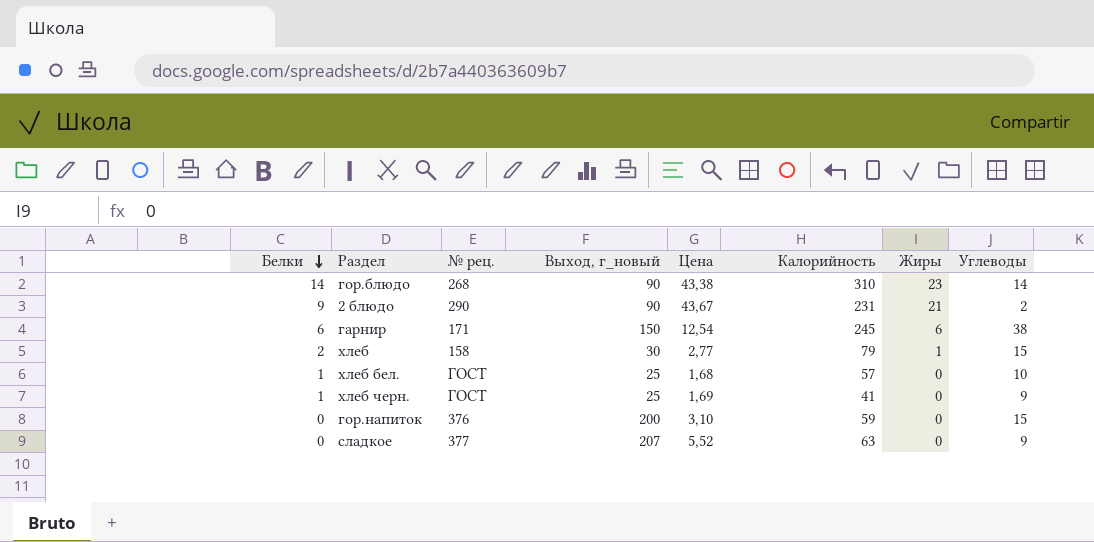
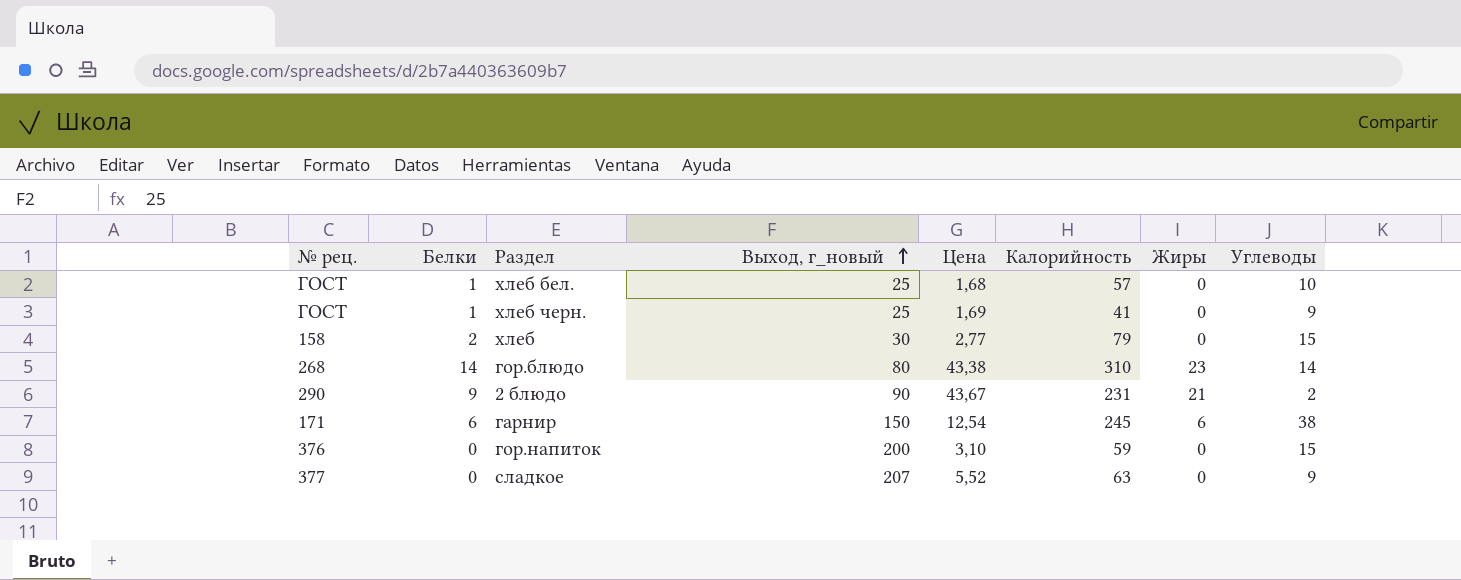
row order: Белки descending -> Выход, г_новый ascending
column № рец. | position: 3 -> 1
хлеб | Жиры: 1 -> 0
гор.блюдо | Выход, г_новый: 90 -> 80

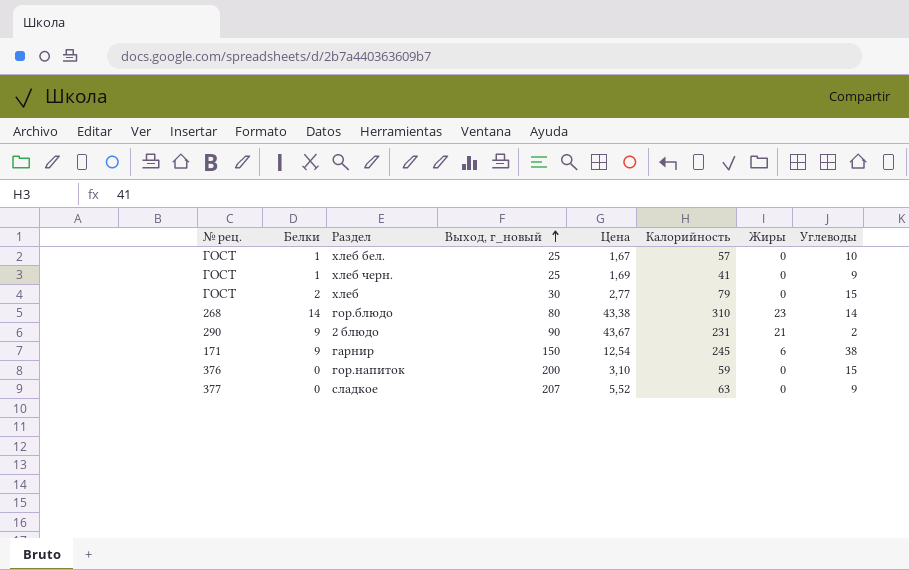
хлеб бел. | Цена: 1,68 -> 1,67
хлеб | № рец.: 158 -> ГОСТ
гарнир | Белки: 6 -> 9

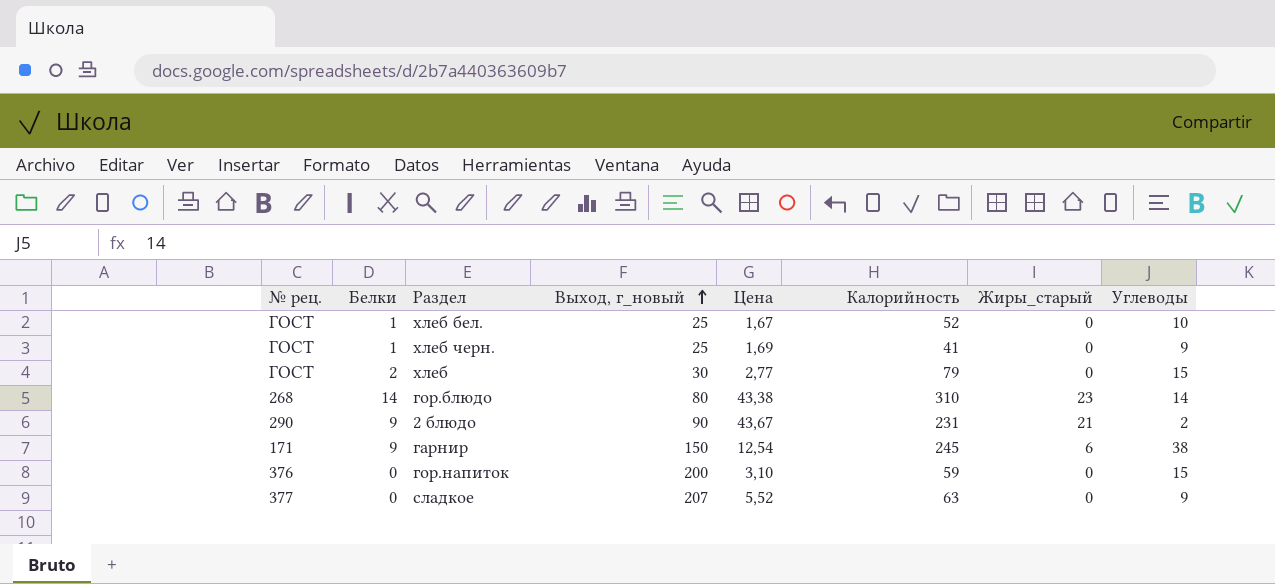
column name: Жиры -> Жиры_старый
хлеб бел. | Калорийность: 57 -> 52

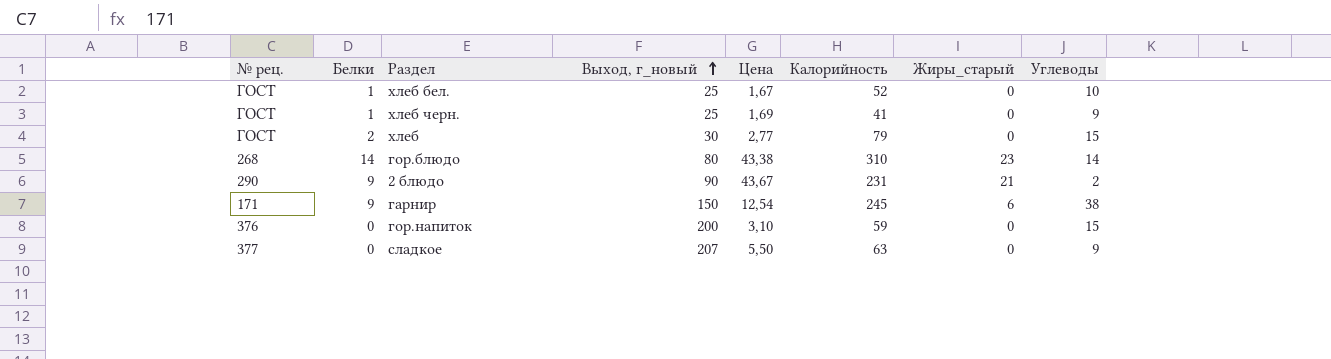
сладкое | Цена: 5,52 -> 5,50

